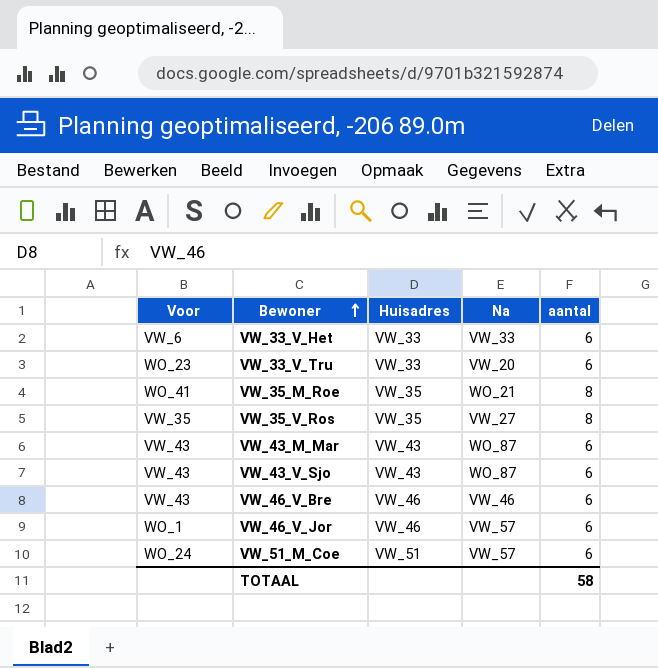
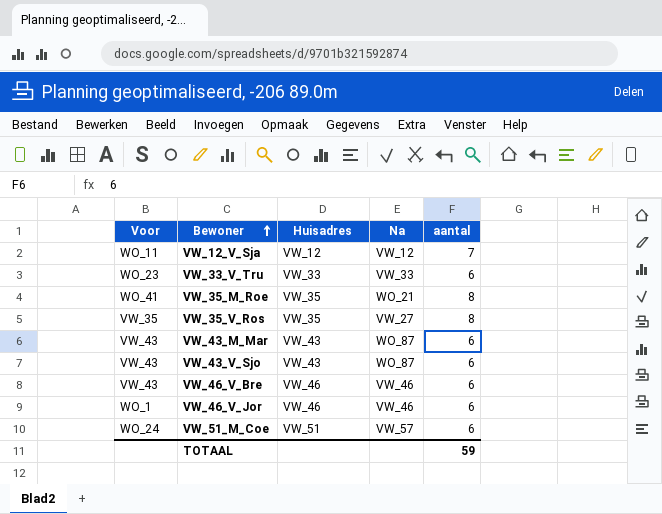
row VW_33_V_Het: VW_6 | VW_33 | VW_33 | 6 -> none
row VW_12_V_Sja: none -> WO_11 | VW_12 | VW_12 | 7
VW_33_V_Tru | Na: VW_20 -> VW_33
VW_46_V_Jor | Na: VW_57 -> VW_46
TOTAAL | aantal: 58 -> 59

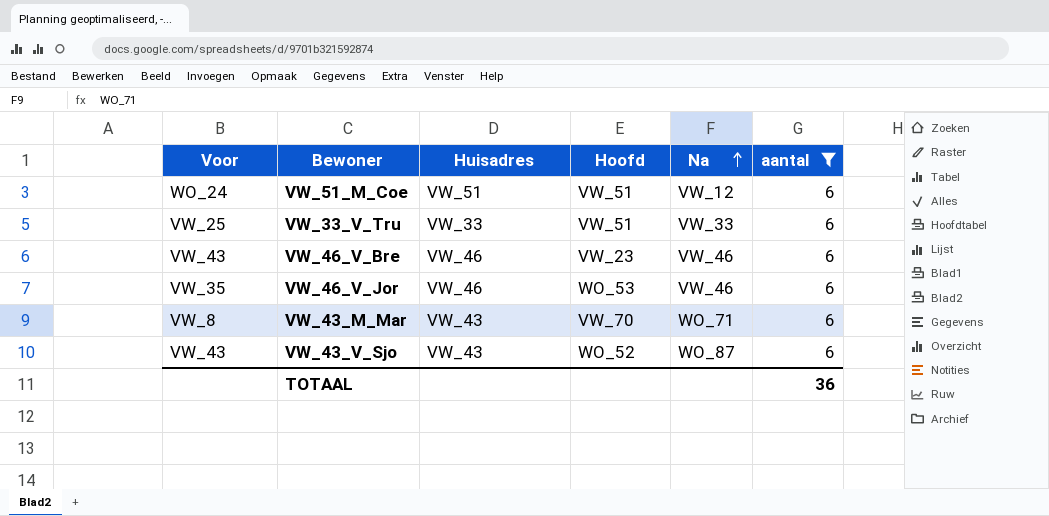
filter: none -> aantal = 6
row order: Bewoner ascending -> Na ascending
column Hoofd | position: none -> 4
VW_51_M_Coe | Na: VW_57 -> VW_12
VW_33_V_Tru | Voor: WO_23 -> VW_25
VW_46_V_Jor | Voor: WO_1 -> VW_35
VW_43_M_Mar | Voor: VW_43 -> VW_8
VW_43_M_Mar | Na: WO_87 -> WO_71
TOTAAL | aantal: 59 -> 36

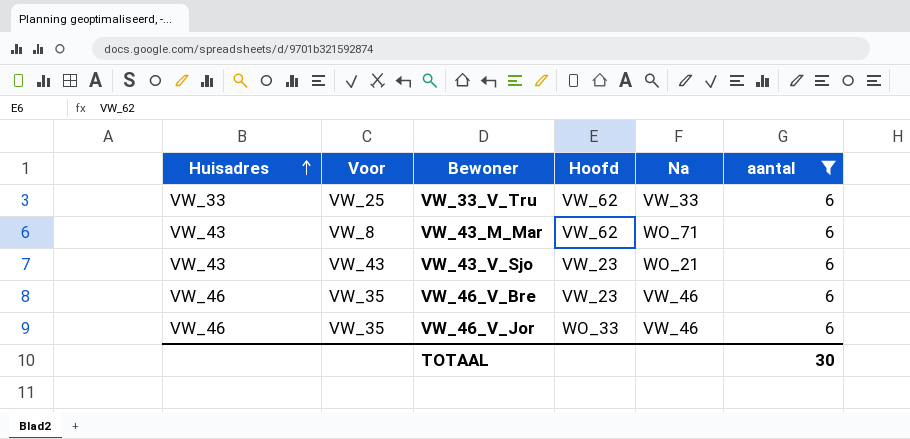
row order: Na ascending -> Huisadres ascending
column Huisadres | position: 3 -> 1
row VW_51_M_Coe: WO_24 | VW_51 | VW_51 | VW_12 | 6 -> none
VW_33_V_Tru | Hoofd: VW_51 -> VW_62
VW_43_M_Mar | Hoofd: VW_70 -> VW_62
VW_43_V_Sjo | Hoofd: WO_52 -> VW_23
VW_43_V_Sjo | Na: WO_87 -> WO_21
VW_46_V_Bre | Voor: VW_43 -> VW_35
VW_46_V_Jor | Hoofd: WO_53 -> WO_33
TOTAAL | aantal: 36 -> 30

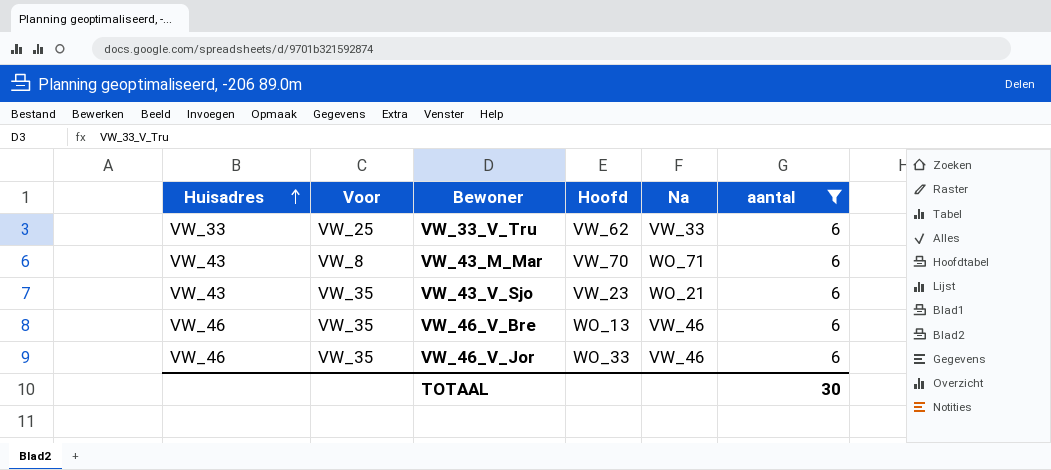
VW_43_M_Mar | Hoofd: VW_62 -> VW_70
VW_43_V_Sjo | Voor: VW_43 -> VW_35
VW_46_V_Bre | Hoofd: VW_23 -> WO_13

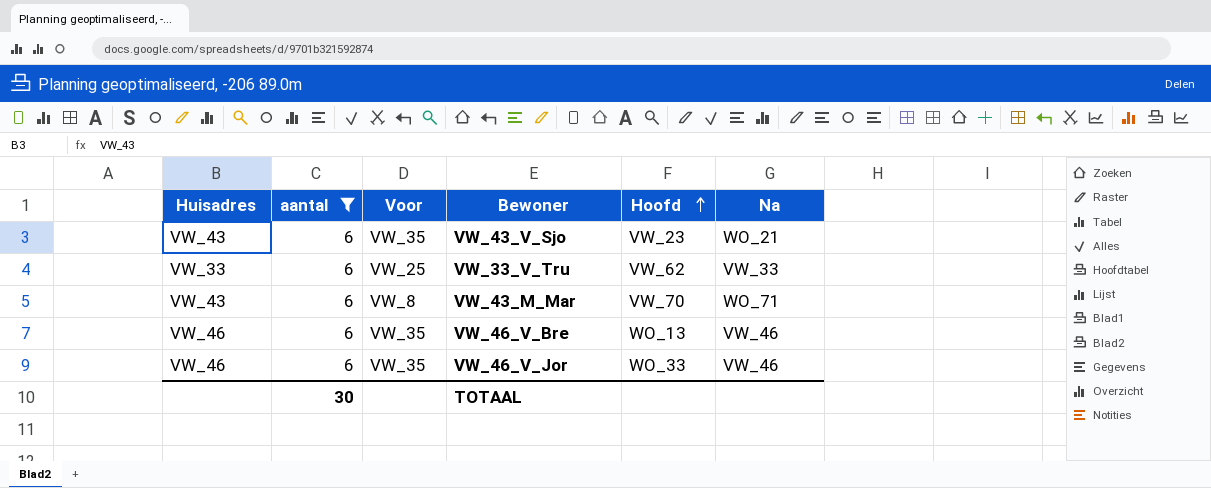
row order: Huisadres ascending -> Hoofd ascending
column aantal | position: 6 -> 2

